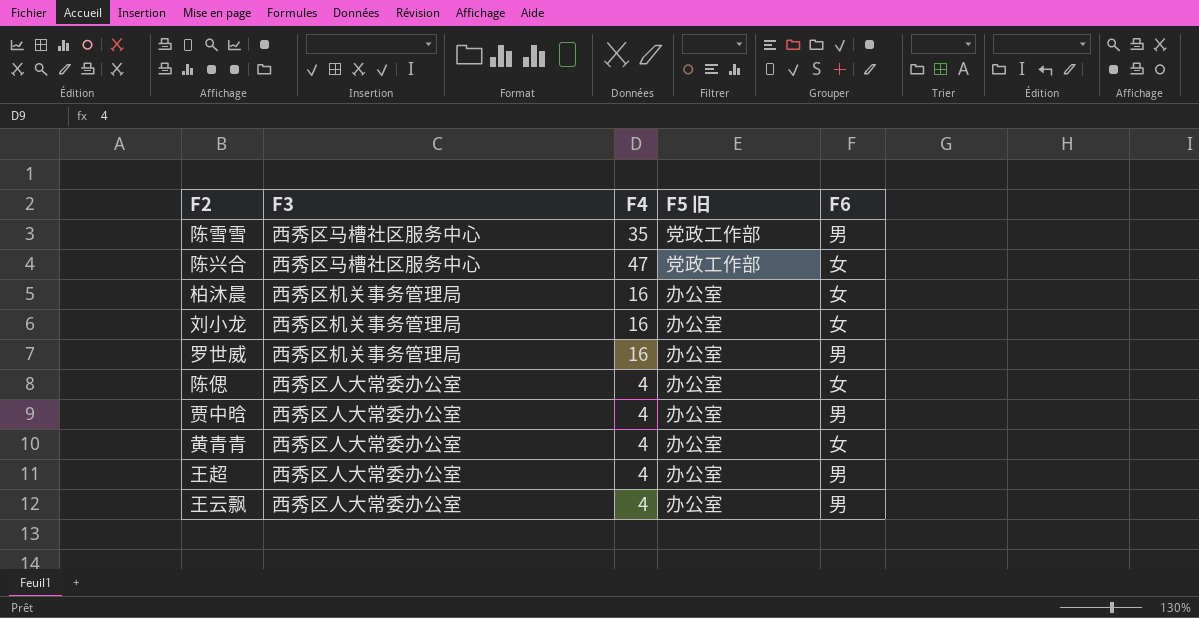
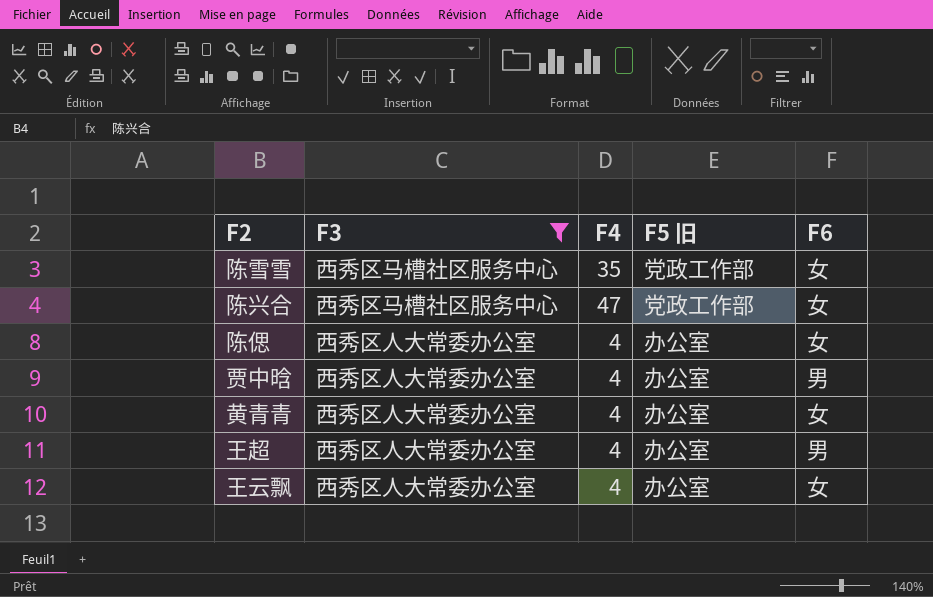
filter: none -> F3 != 西秀区机关事务管理局
陈雪雪 | F6: 男 -> 女
王云飘 | F6: 男 -> 女

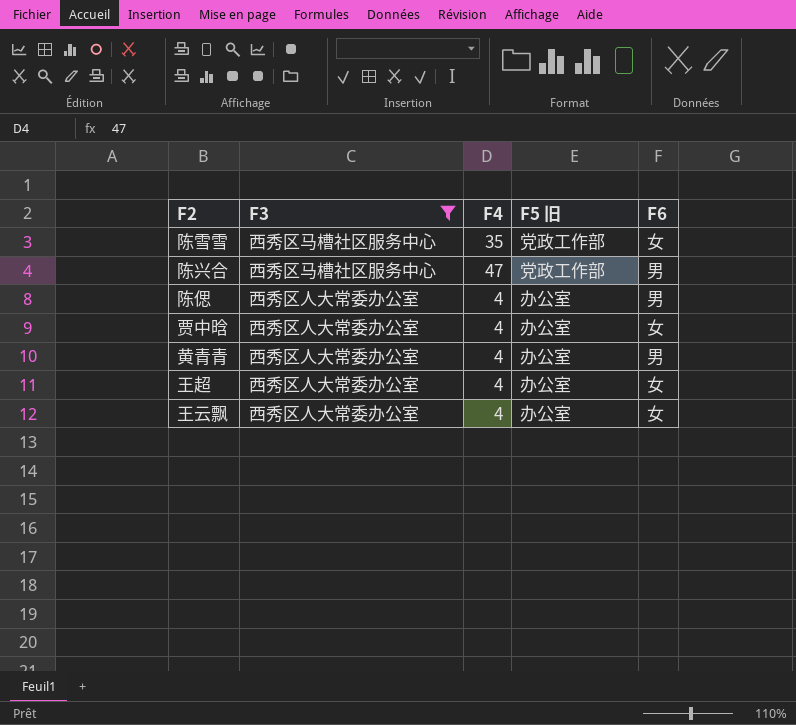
陈兴合 | F6: 女 -> 男
陈偲 | F6: 女 -> 男
贾中晗 | F6: 男 -> 女
黄青青 | F6: 女 -> 男
王超 | F6: 男 -> 女

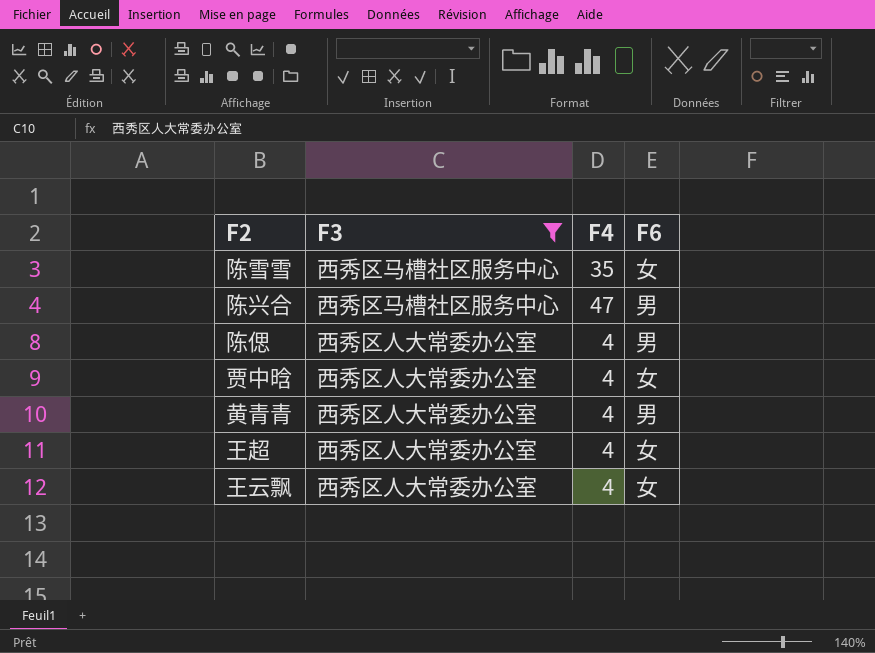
column F5 旧 | position: 4 -> none

